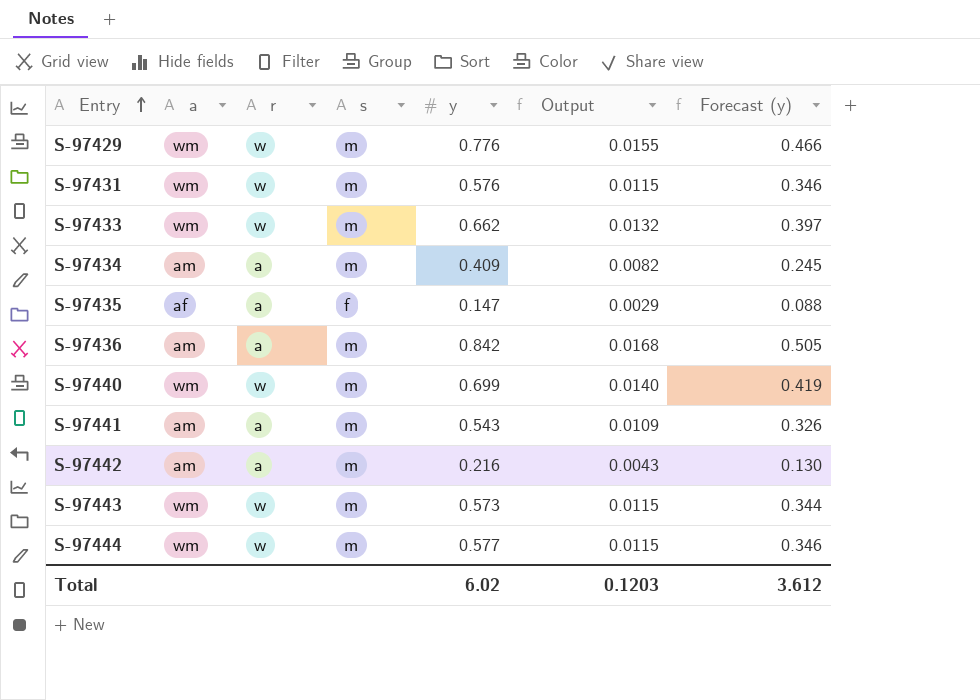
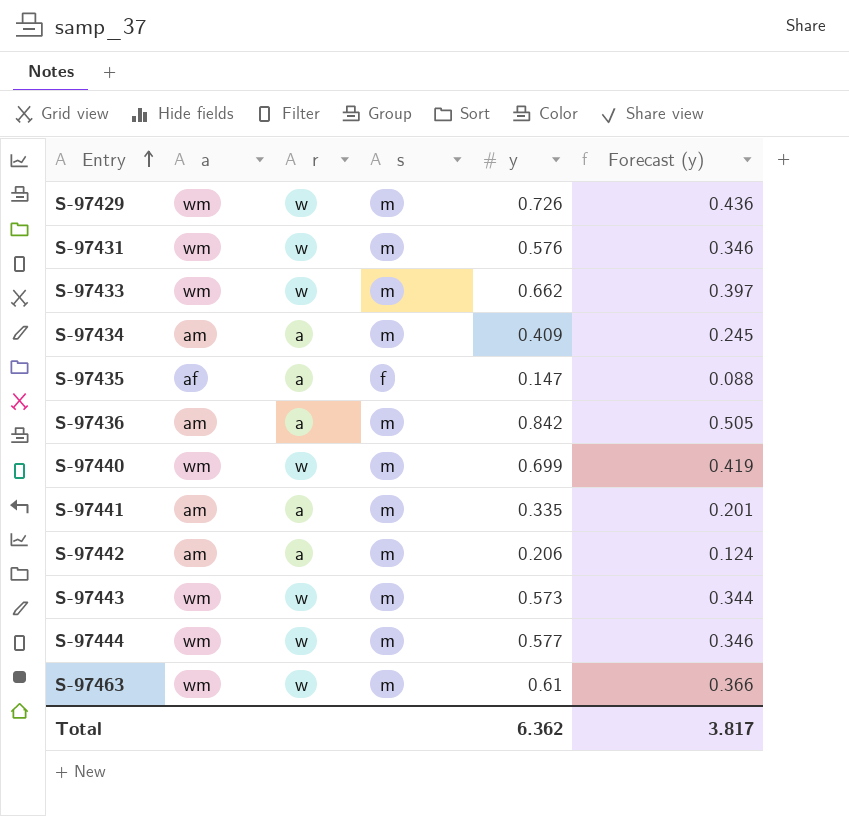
column Output | formula: [y] * 0.02 -> none
S-97429 | y: 0.776 -> 0.726
S-97429 | Forecast (y): 0.466 -> 0.436
S-97441 | y: 0.543 -> 0.335
S-97441 | Forecast (y): 0.326 -> 0.201
S-97442 | y: 0.216 -> 0.206
S-97442 | Forecast (y): 0.130 -> 0.124
row S-97463: none -> wm | w | m | 0.61 | 0.366
Total | y: 6.02 -> 6.362
Total | Forecast (y): 3.612 -> 3.817

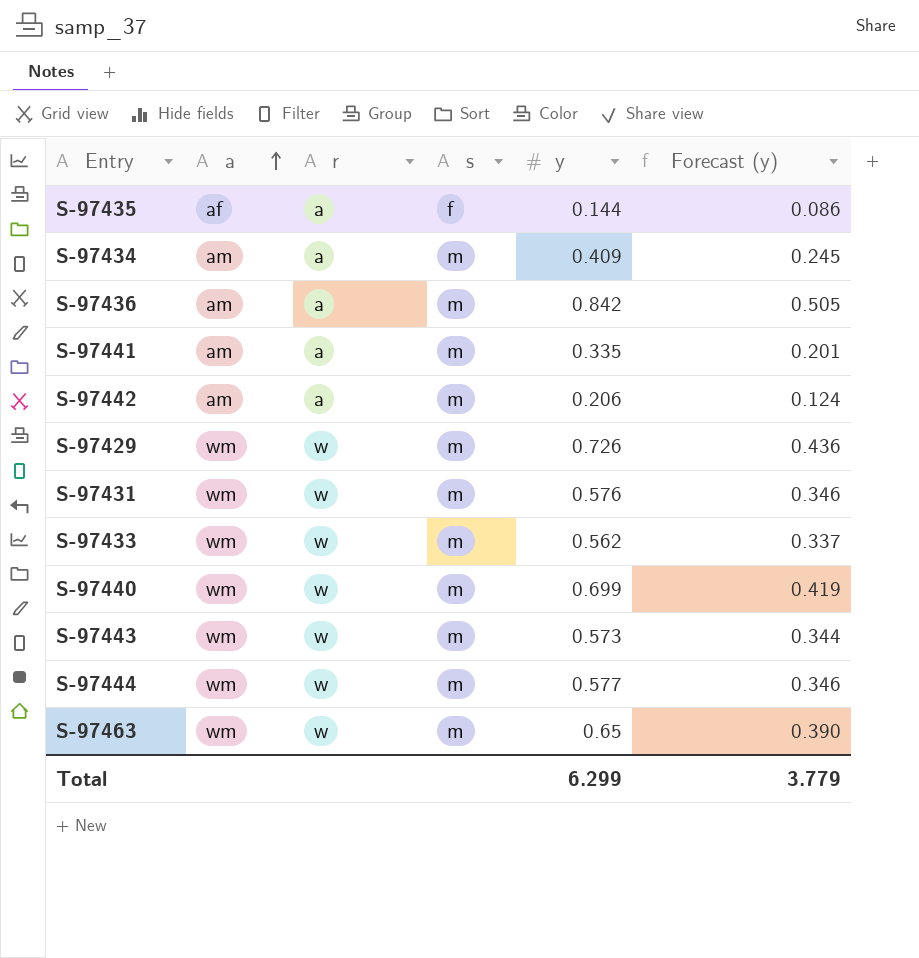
row order: Entry ascending -> a ascending
S-97435 | y: 0.147 -> 0.144
S-97435 | Forecast (y): 0.088 -> 0.086
S-97433 | y: 0.662 -> 0.562
S-97433 | Forecast (y): 0.397 -> 0.337
S-97463 | y: 0.61 -> 0.65
S-97463 | Forecast (y): 0.366 -> 0.390
Total | y: 6.362 -> 6.299
Total | Forecast (y): 3.817 -> 3.779

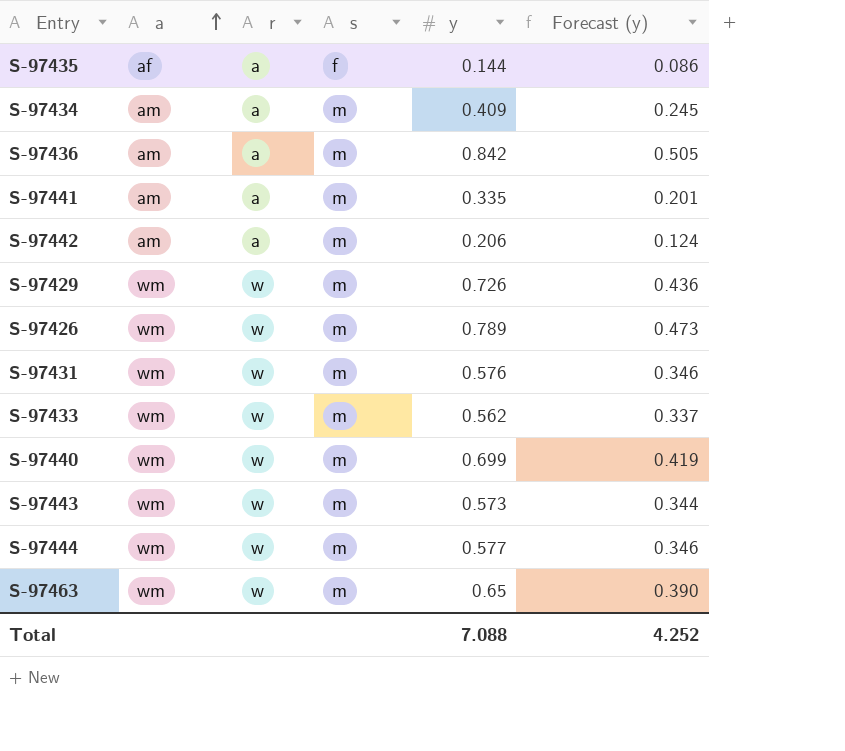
row S-97426: none -> wm | w | m | 0.789 | 0.473
Total | y: 6.299 -> 7.088
Total | Forecast (y): 3.779 -> 4.252

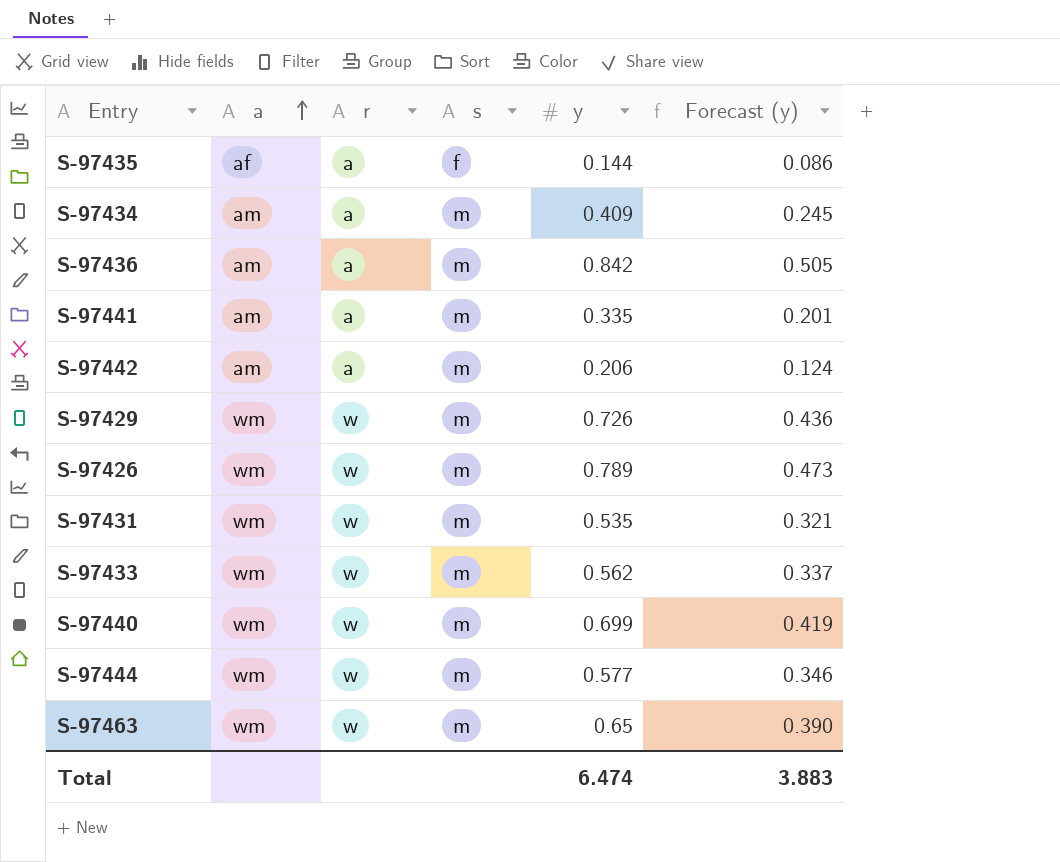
row S-97443: wm | w | m | 0.573 | 0.344 -> none
S-97431 | y: 0.576 -> 0.535
S-97431 | Forecast (y): 0.346 -> 0.321
Total | y: 7.088 -> 6.474
Total | Forecast (y): 4.252 -> 3.883

